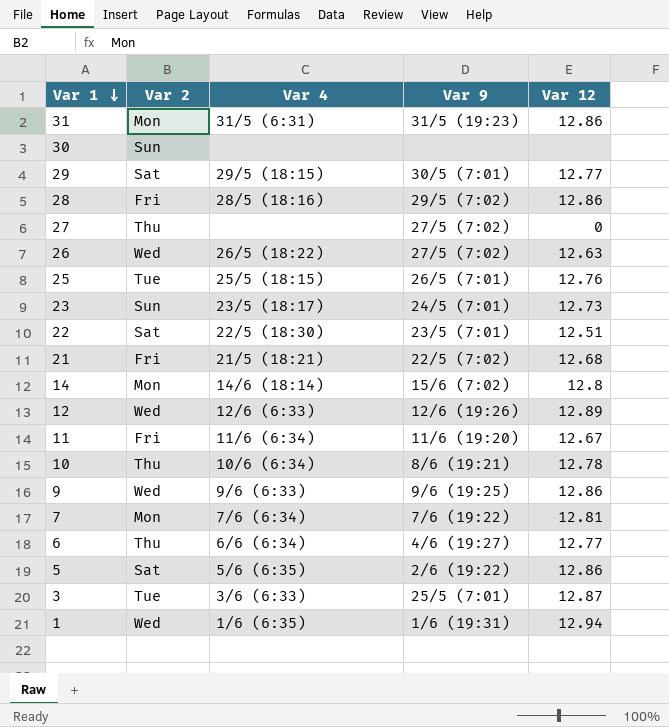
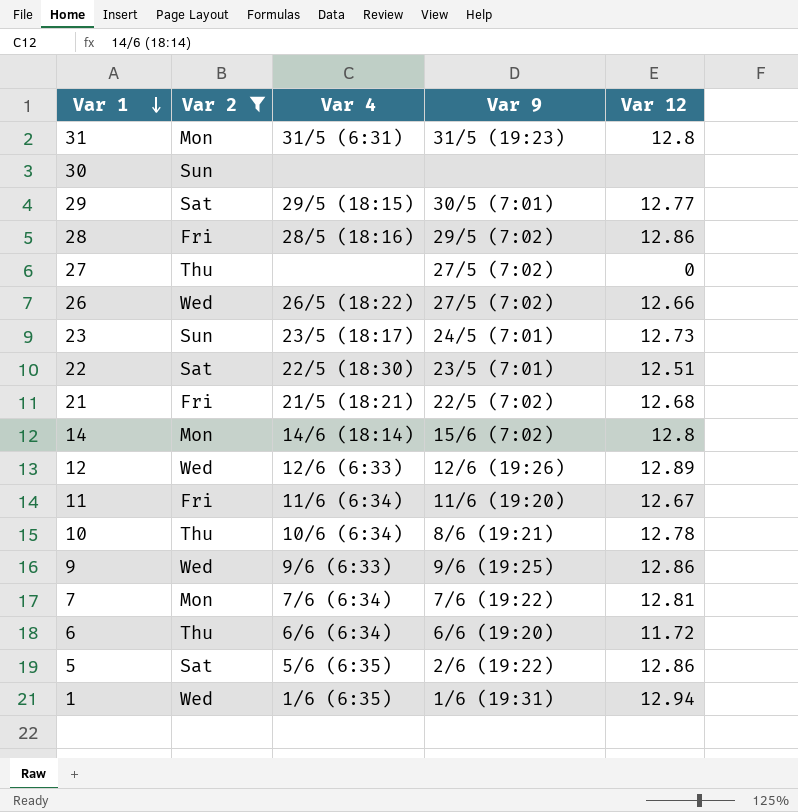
filter: none -> Var 2 != Tue
31 | Var 12: 12.86 -> 12.8
26 | Var 12: 12.63 -> 12.66
6 | Var 9: 4/6 (19:27) -> 6/6 (19:20)
6 | Var 12: 12.77 -> 11.72

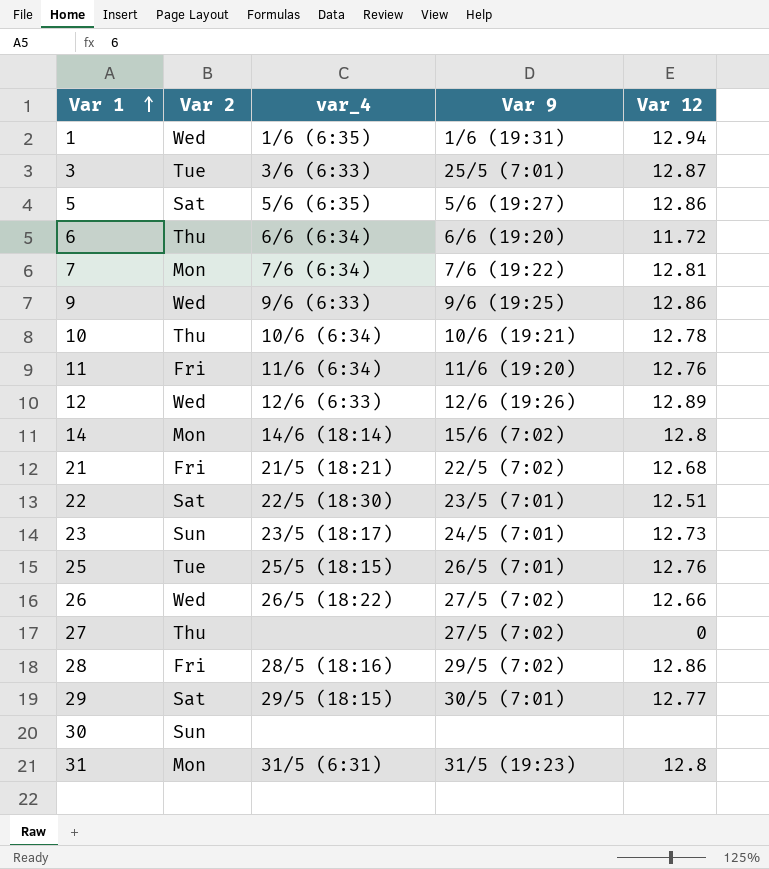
filter: Var 2 != Tue -> none
row order: Var 1 descending -> Var 1 ascending
column name: Var 4 -> var_4
5 | Var 9: 2/6 (19:22) -> 5/6 (19:27)
10 | Var 9: 8/6 (19:21) -> 10/6 (19:21)
11 | Var 12: 12.67 -> 12.76

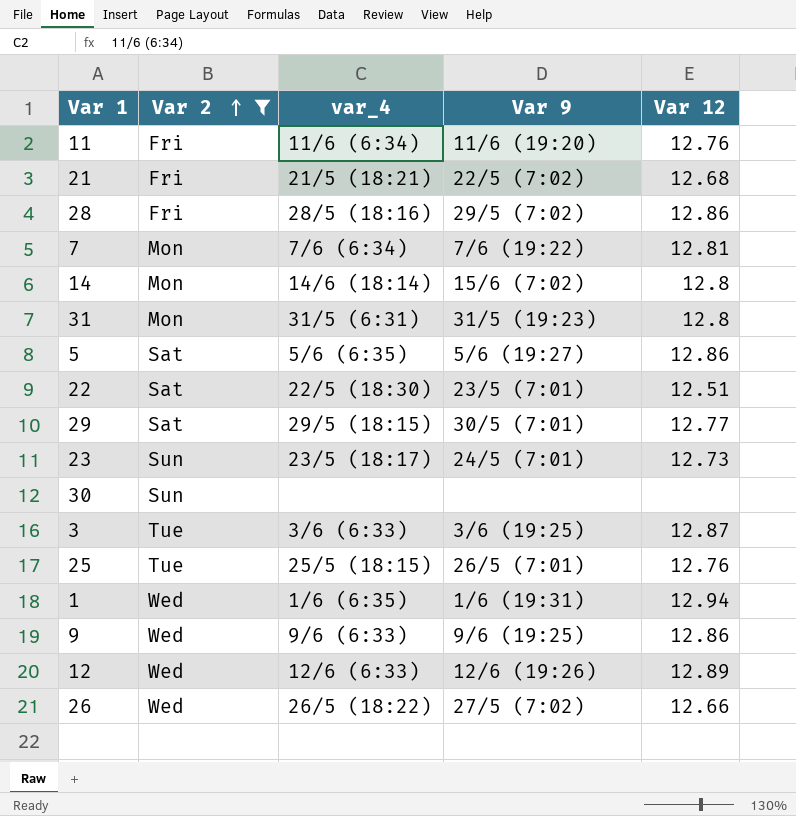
filter: none -> Var 2 != Thu
row order: Var 1 ascending -> Var 2 ascending
3 | Var 9: 25/5 (7:01) -> 3/6 (19:25)

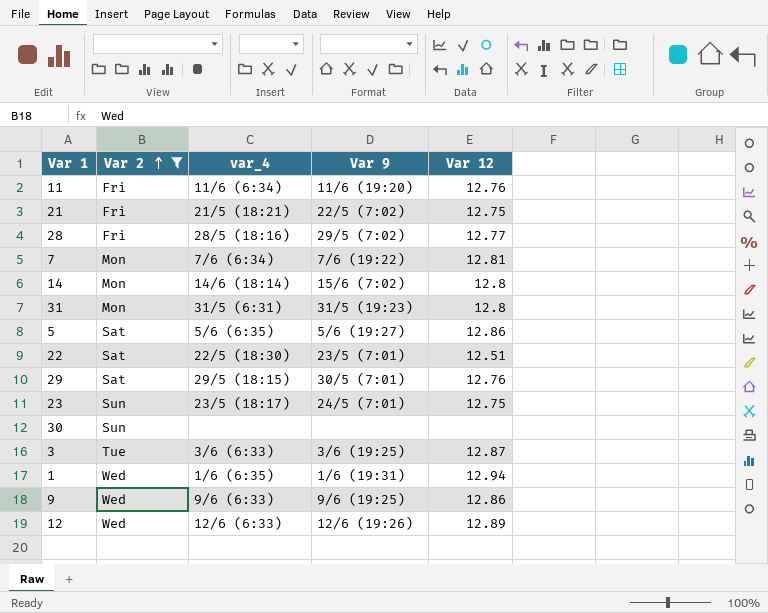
row 25: Tue | 25/5 (18:15) | 26/5 (7:01) | 12.76 -> none
row 26: Wed | 26/5 (18:22) | 27/5 (7:02) | 12.66 -> none
21 | Var 12: 12.68 -> 12.75
28 | Var 12: 12.86 -> 12.77
29 | Var 12: 12.77 -> 12.76
23 | Var 12: 12.73 -> 12.75

